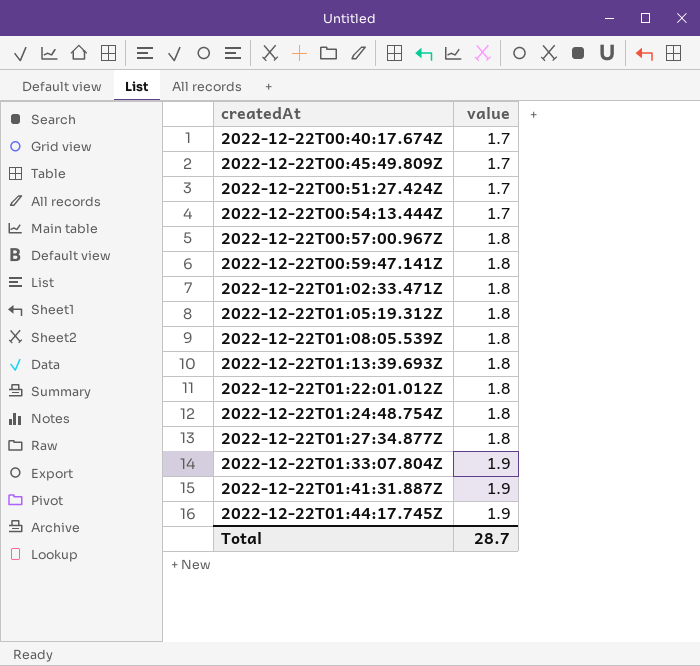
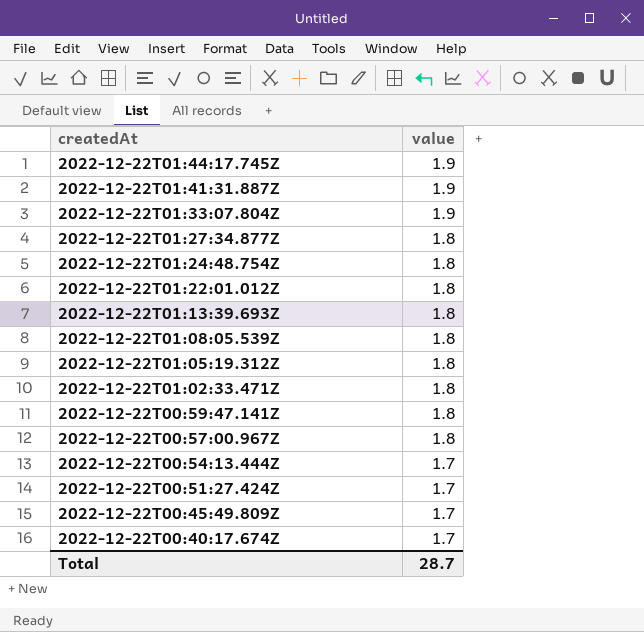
row order: createdAt ascending -> createdAt descending

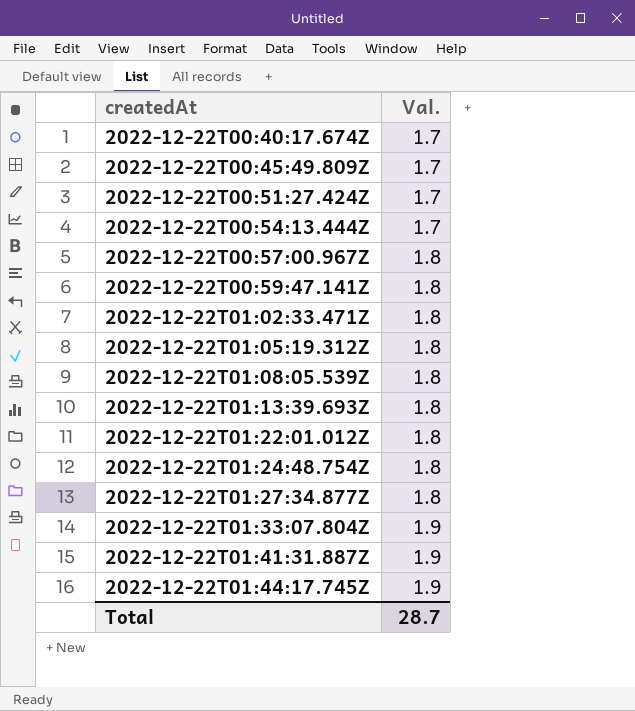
row order: createdAt descending -> createdAt ascending
column name: value -> Val.

